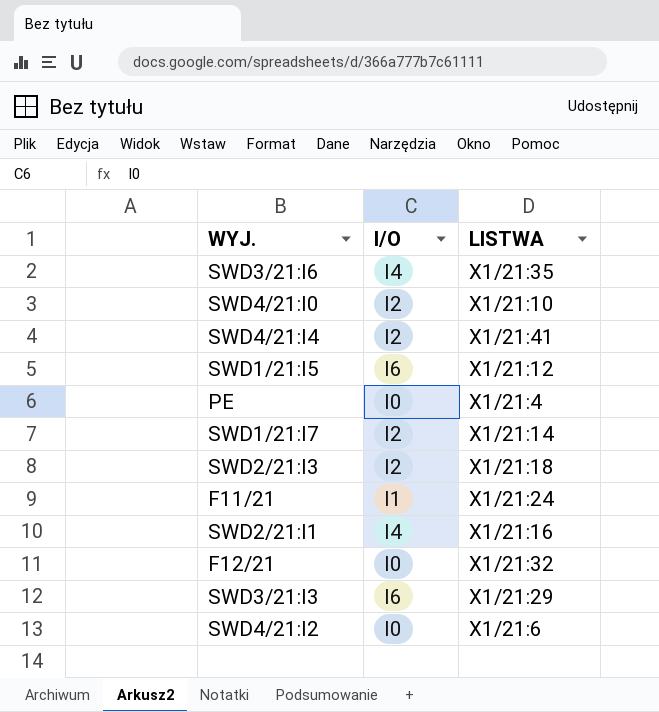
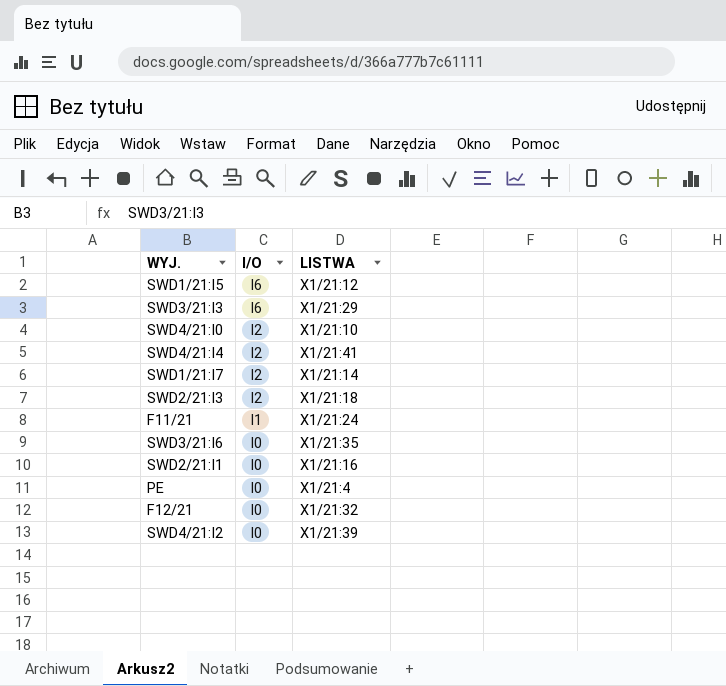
row order: none -> I/O descending
SWD3/21:I6 | I/O: I4 -> I0
SWD2/21:I1 | I/O: I4 -> I0
SWD4/21:I2 | LISTWA: X1/21:6 -> X1/21:39

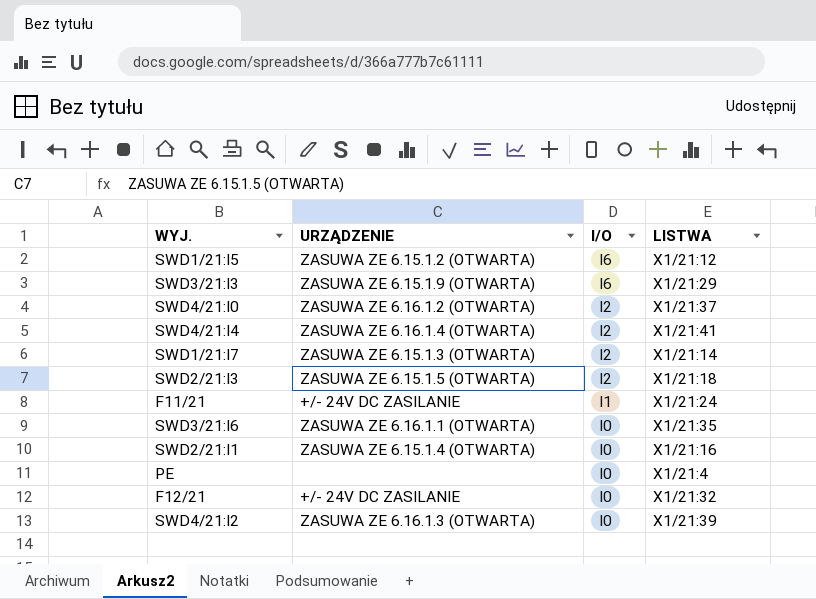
column URZĄDZENIE | position: none -> 2
SWD4/21:I0 | LISTWA: X1/21:10 -> X1/21:37

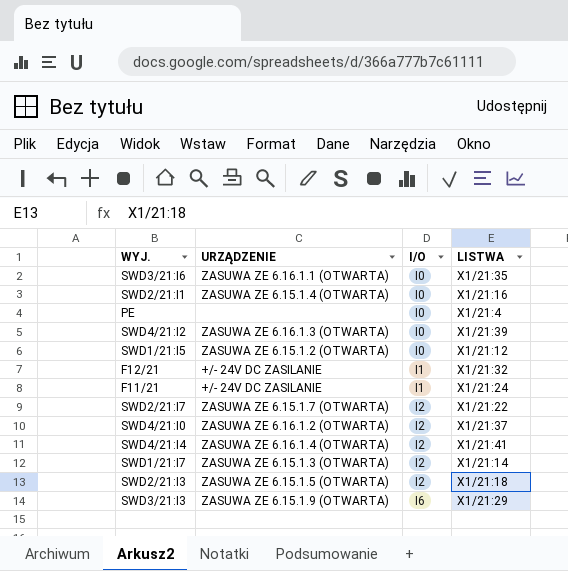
row order: I/O descending -> I/O ascending
SWD1/21:I5 | I/O: I6 -> I0
F12/21 | I/O: I0 -> I1
row SWD2/21:I7: none -> ZASUWA ZE 6.15.1.7 (OTWARTA) | I2 | X1/21:22

